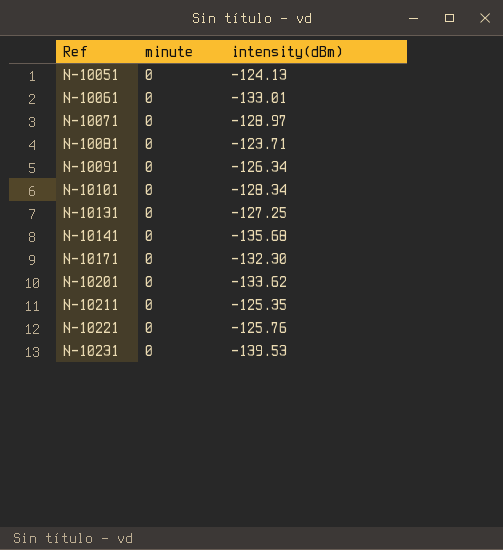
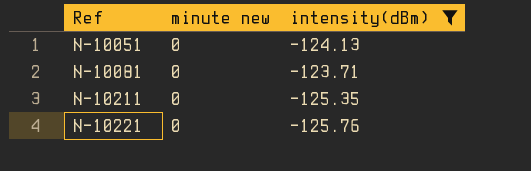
filter: none -> intensity(dBm) >= -125.76
column name: minute -> minute new

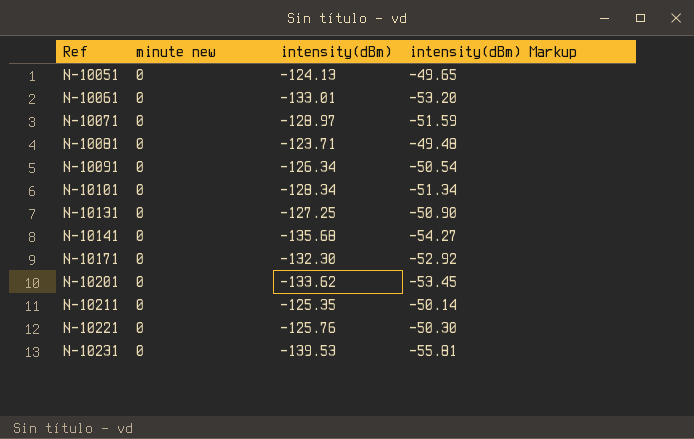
filter: intensity(dBm) >= -125.76 -> none
column intensity(dBm) Markup | formula: none -> [intensity(dBm)] * 0.4

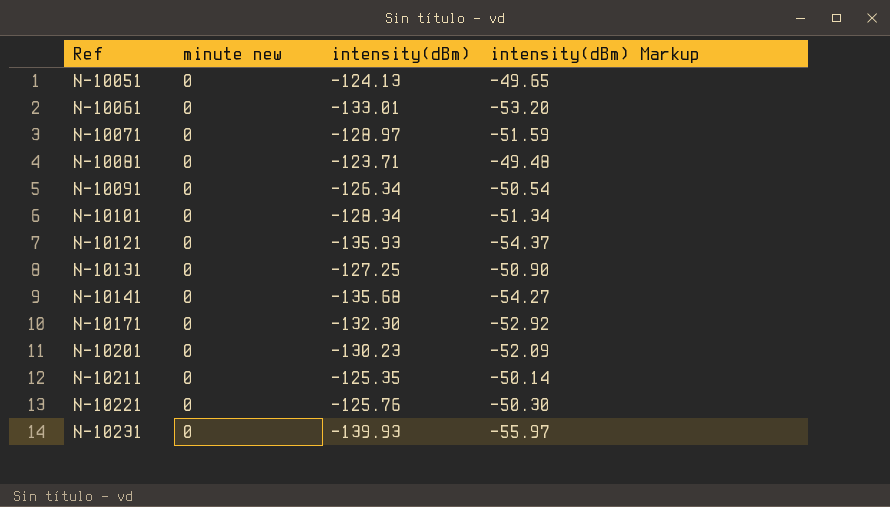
row N-10121: none -> 0 | -135.93 | -54.37
N-10201 | intensity(dBm): -133.62 -> -130.23
N-10201 | intensity(dBm) Markup: -53.45 -> -52.09
N-10231 | intensity(dBm): -139.53 -> -139.93
N-10231 | intensity(dBm) Markup: -55.81 -> -55.97

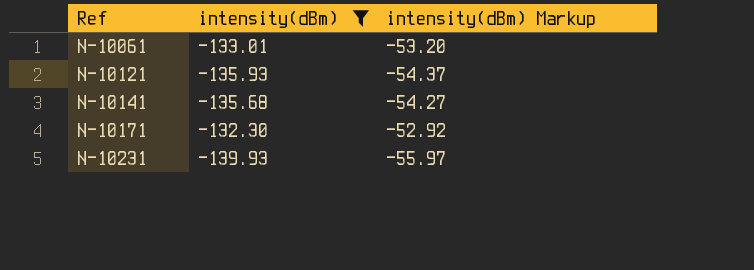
filter: none -> intensity(dBm) <= -132.30
column minute new | position: 2 -> none

